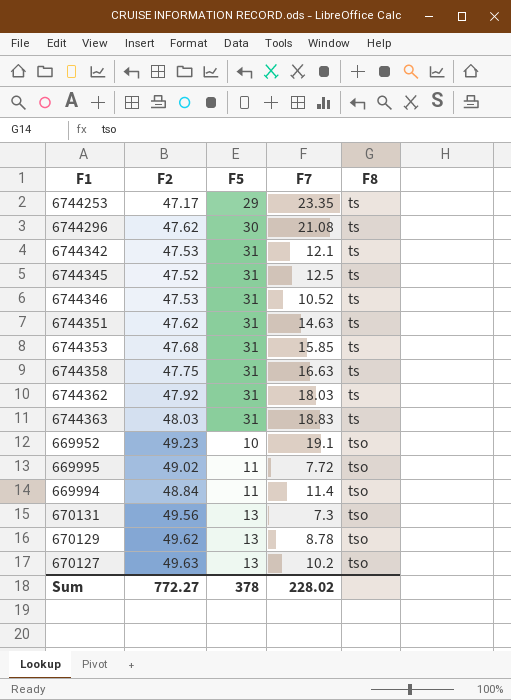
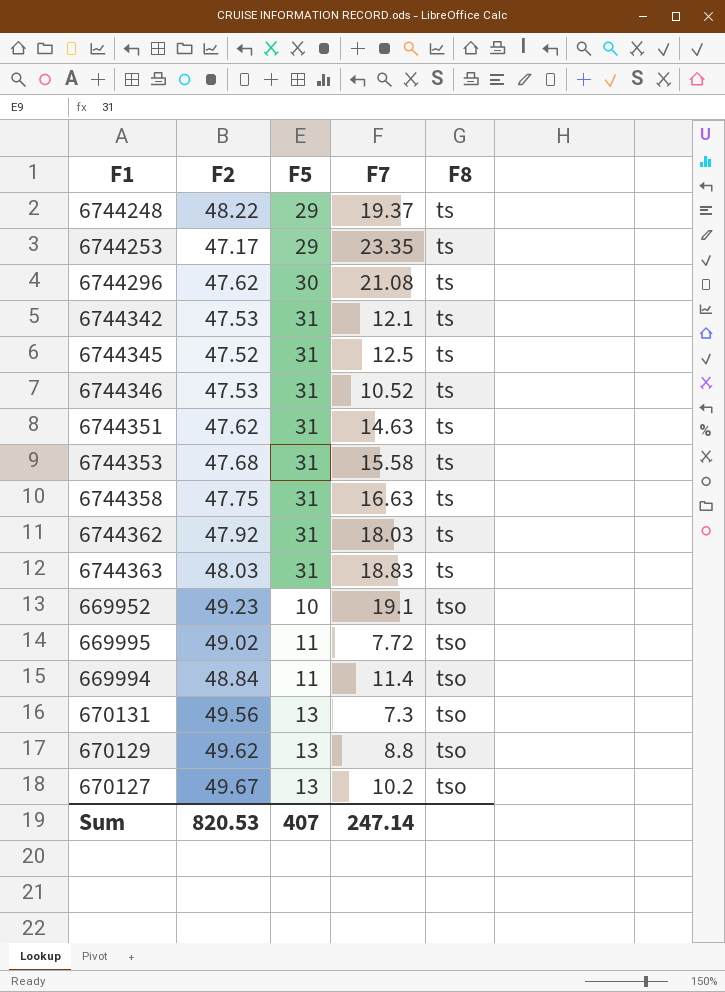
row 6744248: none -> 48.22 | 29 | 19.37 | ts
6744353 | F7: 15.85 -> 15.58
670129 | F7: 8.78 -> 8.8
670127 | F2: 49.63 -> 49.67
Sum | F2: 772.27 -> 820.53
Sum | F5: 378 -> 407
Sum | F7: 228.02 -> 247.14

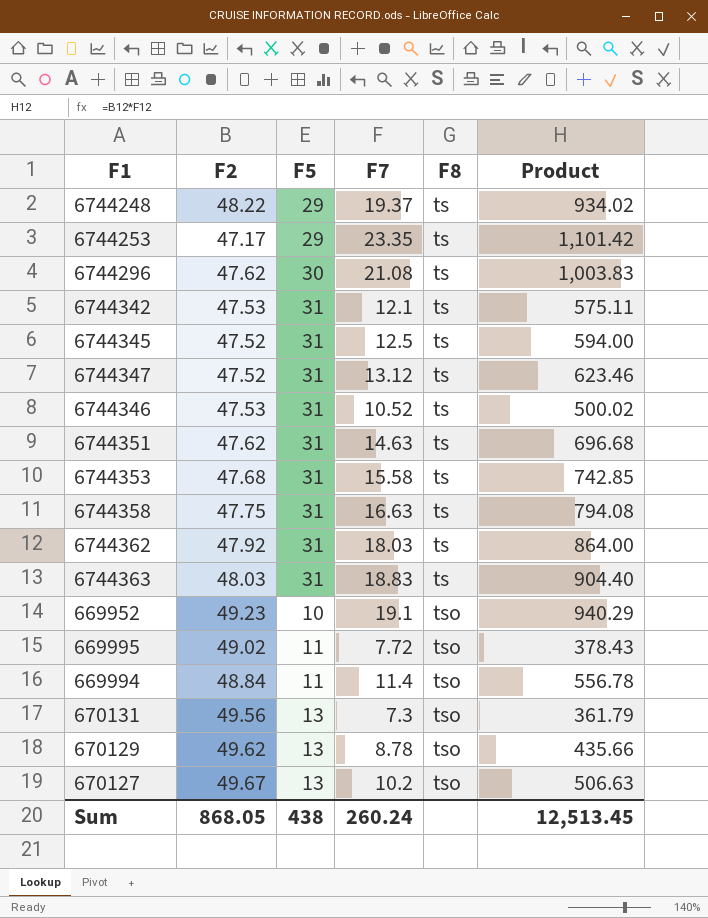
column Product | formula: none -> [F2] * [F7]
row 6744347: none -> 47.52 | 31 | 13.12 | ts | 623.46
670129 | F7: 8.8 -> 8.78
Sum | F2: 820.53 -> 868.05
Sum | F5: 407 -> 438
Sum | F7: 247.14 -> 260.24

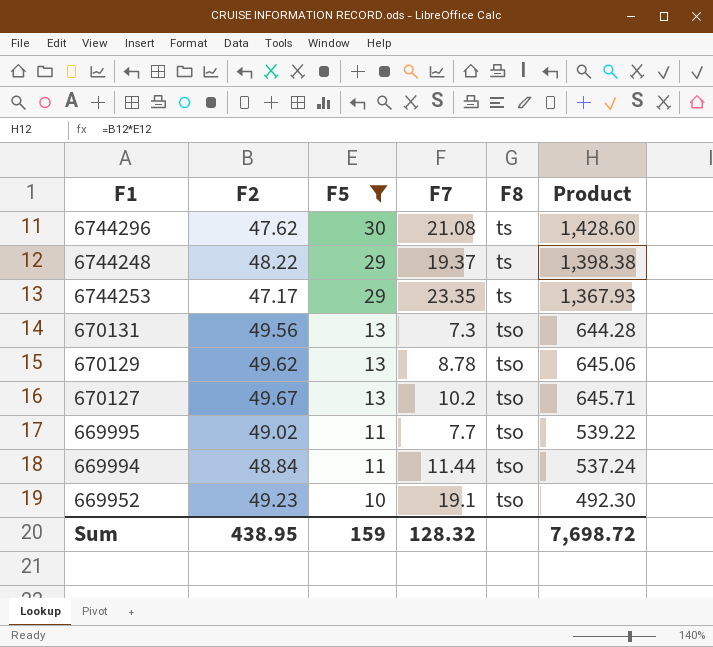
filter: none -> F5 != 31
row order: F8 ascending -> F5 descending
column Product | formula: [F2] * [F7] -> [F2] * [F5]
669995 | F7: 7.72 -> 7.7
669994 | F7: 11.4 -> 11.44
Sum | F2: 868.05 -> 438.95
Sum | F5: 438 -> 159
Sum | F7: 260.24 -> 128.32
Sum | Product: 12,513.45 -> 7,698.72

